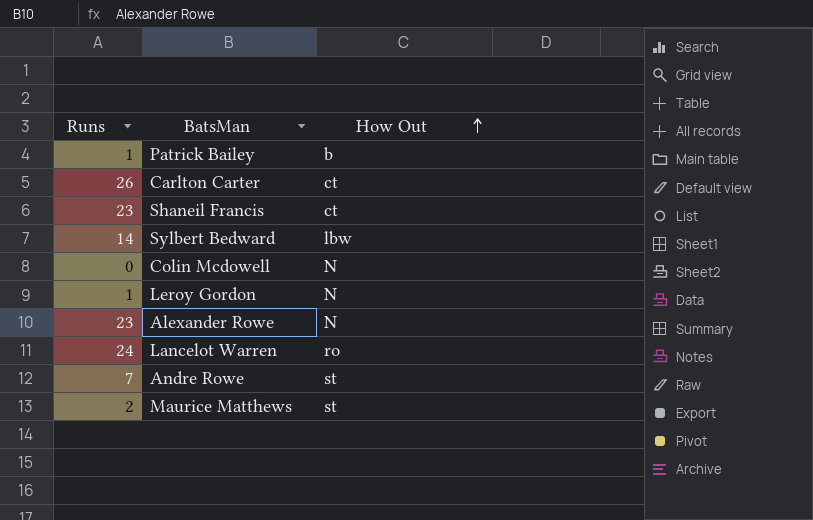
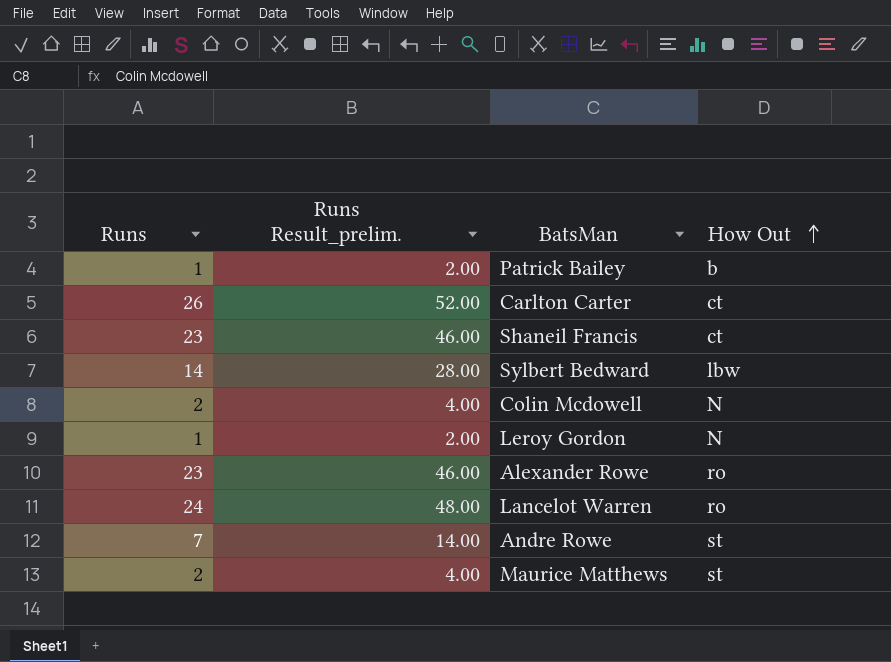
column Runs Result_prelim. | formula: none -> [Runs] * 2
Colin Mcdowell | Runs: 0 -> 2
Alexander Rowe | How Out: N -> ro

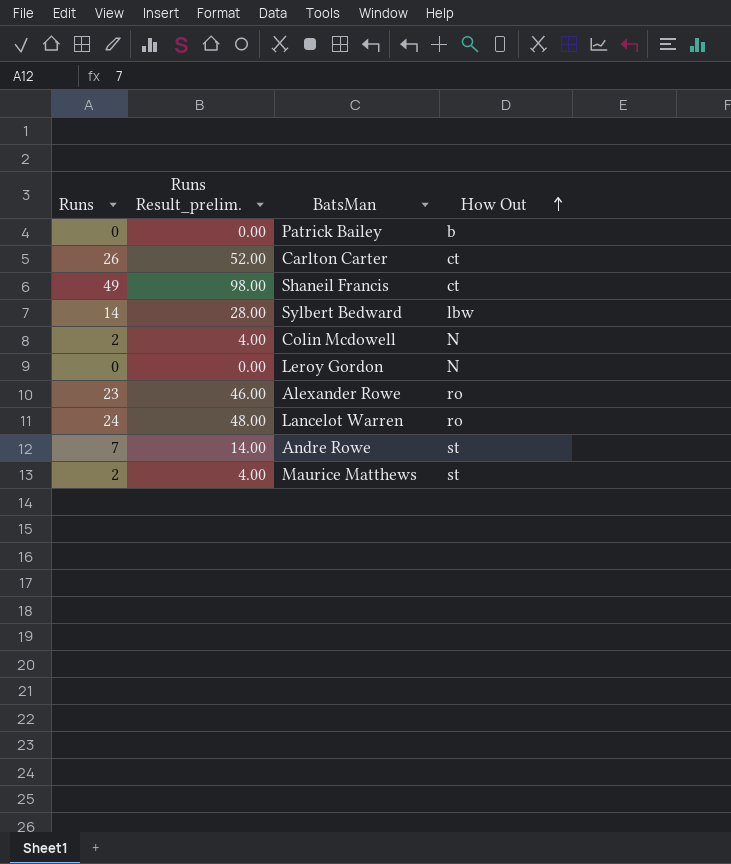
Patrick Bailey | Runs: 1 -> 0
Patrick Bailey | Runs Result_prelim.: 2.00 -> 0.00
Shaneil Francis | Runs: 23 -> 49
Shaneil Francis | Runs Result_prelim.: 46.00 -> 98.00
Leroy Gordon | Runs: 1 -> 0
Leroy Gordon | Runs Result_prelim.: 2.00 -> 0.00

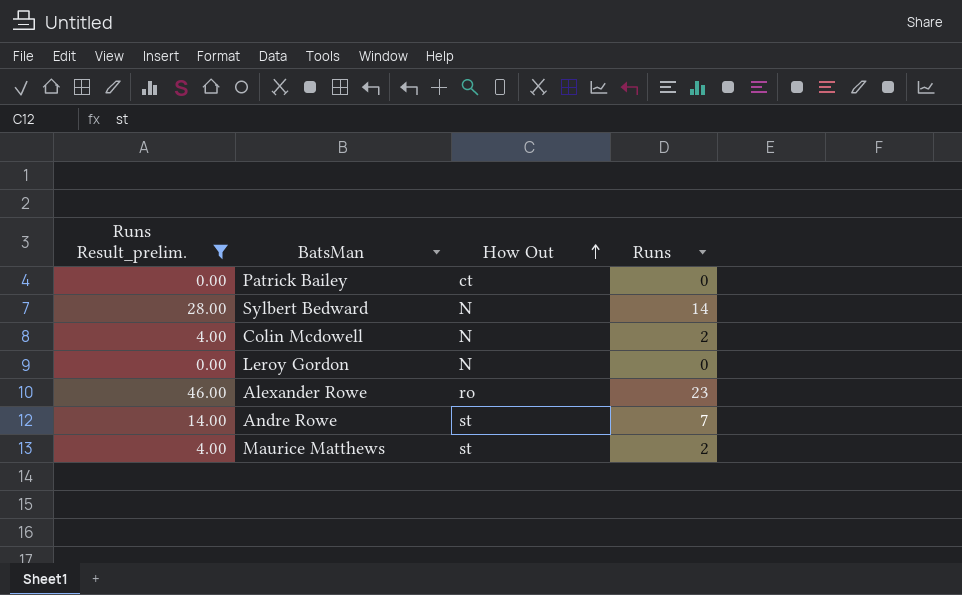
filter: none -> Runs Result_prelim. <= 46.00
column Runs | position: 1 -> 4
Patrick Bailey | How Out: b -> ct
Sylbert Bedward | How Out: lbw -> N

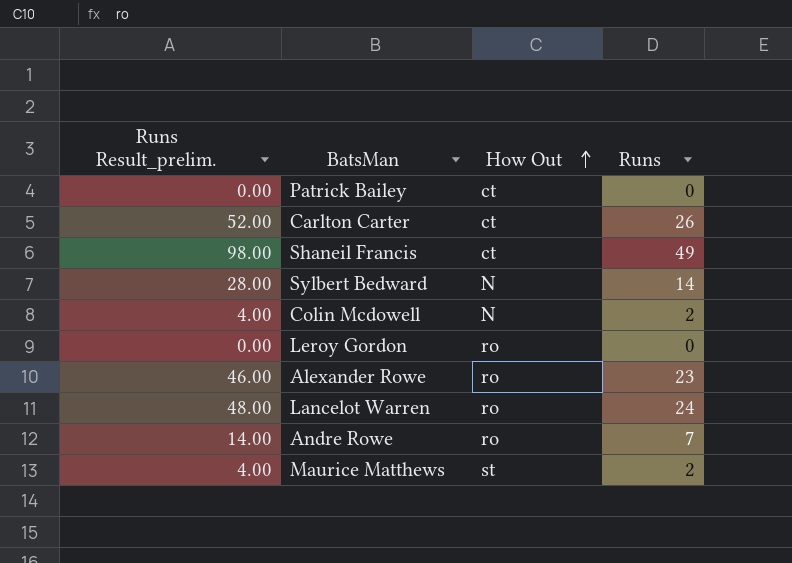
filter: Runs Result_prelim. <= 46.00 -> none
Leroy Gordon | How Out: N -> ro
Andre Rowe | How Out: st -> ro

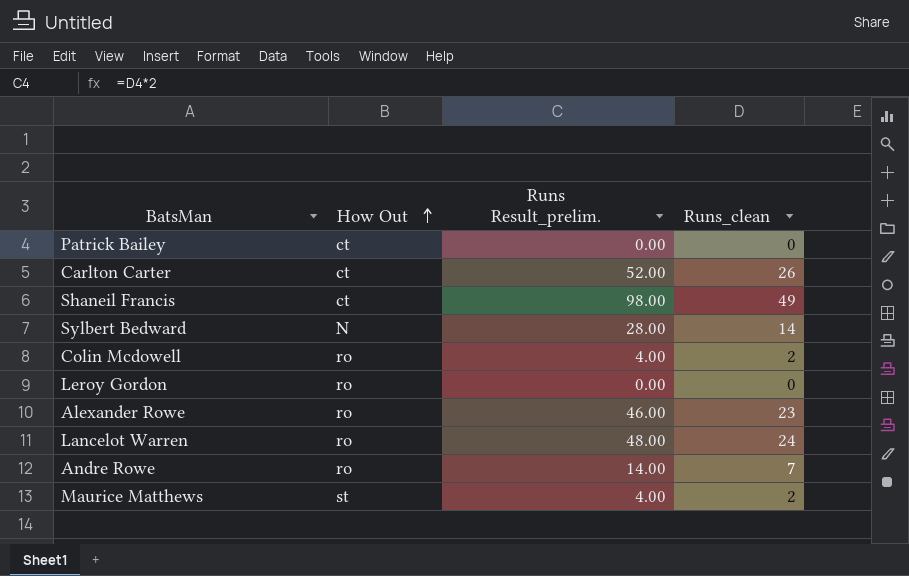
column Runs Result_prelim. | position: 1 -> 3
column name: Runs -> Runs_clean
Colin Mcdowell | How Out: N -> ro

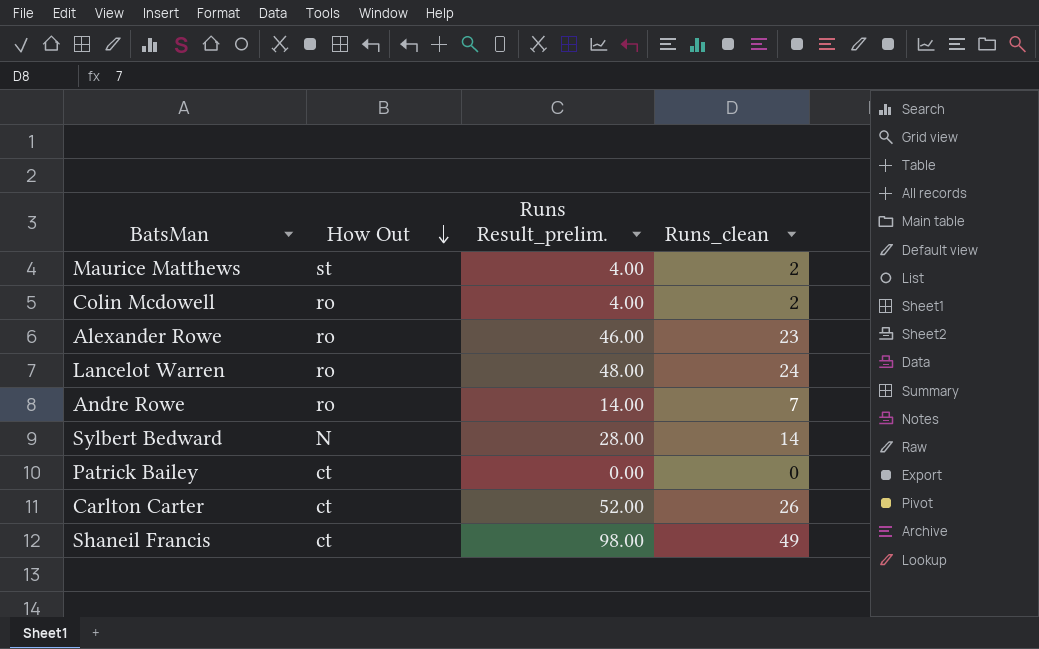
row order: How Out ascending -> How Out descending
row Leroy Gordon: ro | 0.00 | 0 -> none

